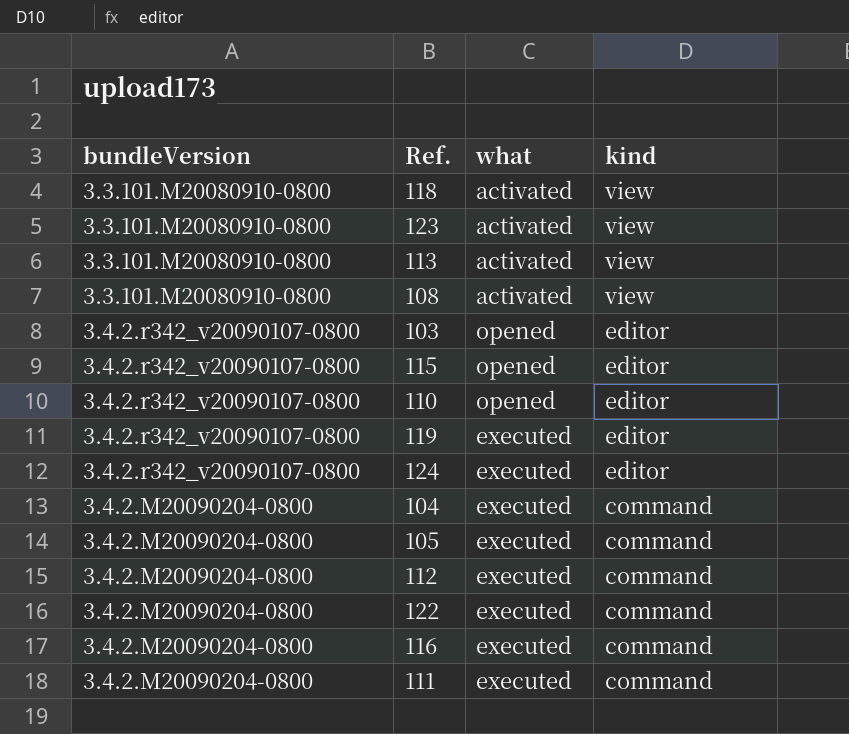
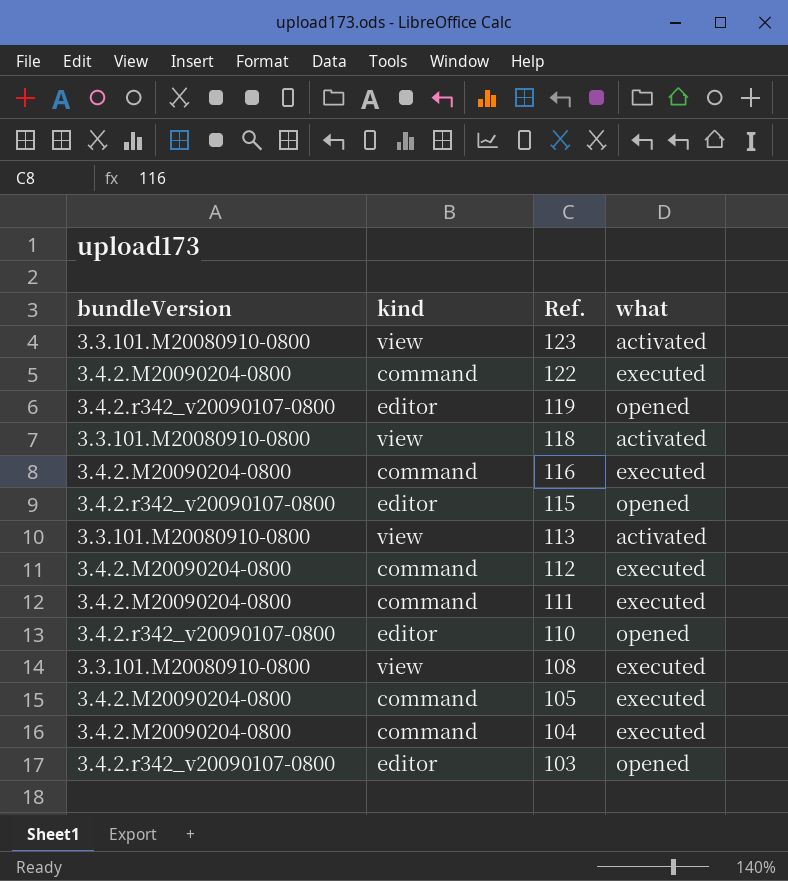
row order: kind descending -> Ref. descending
column kind | position: 4 -> 2
row 124: 3.4.2.r342_v20090107-0800 | executed | editor -> none
119 | what: executed -> opened
108 | what: activated -> executed

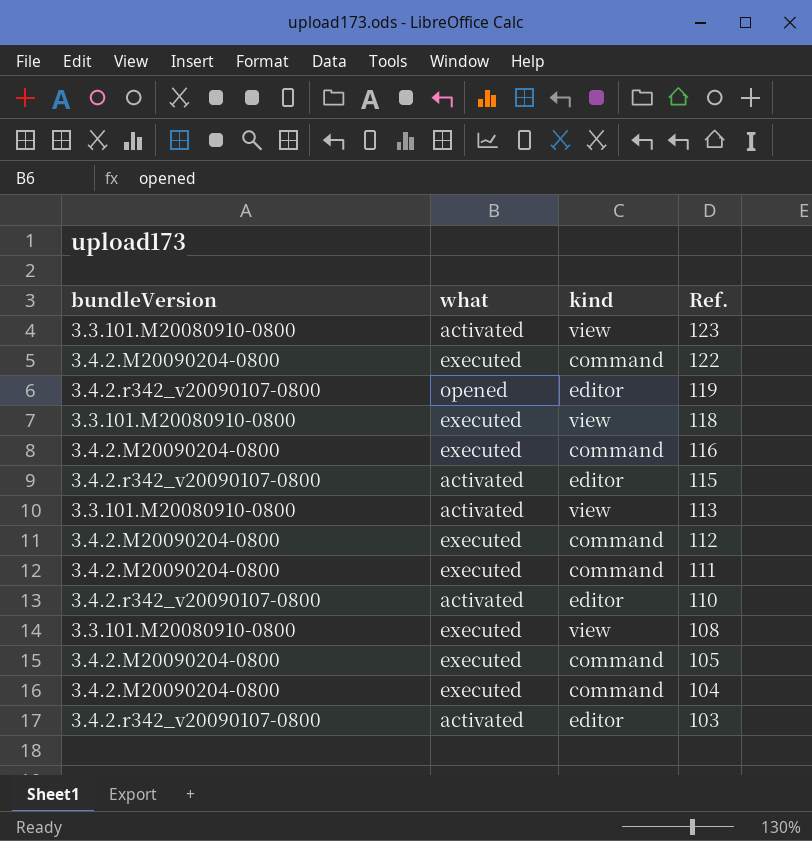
column what | position: 4 -> 2
118 | what: activated -> executed
115 | what: opened -> activated
110 | what: opened -> activated
103 | what: opened -> activated

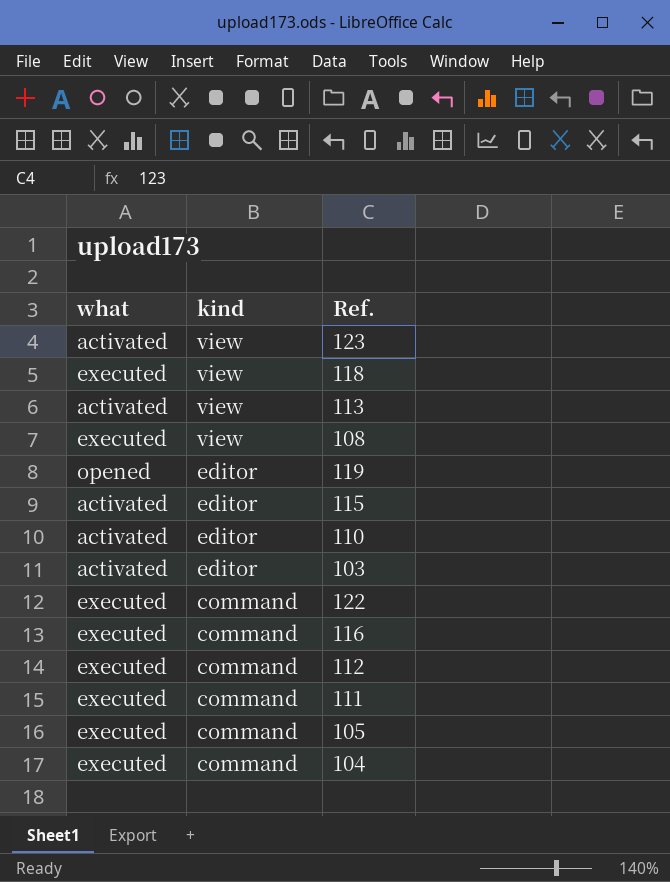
row order: Ref. descending -> kind descending
column bundleVersion | position: 1 -> none

